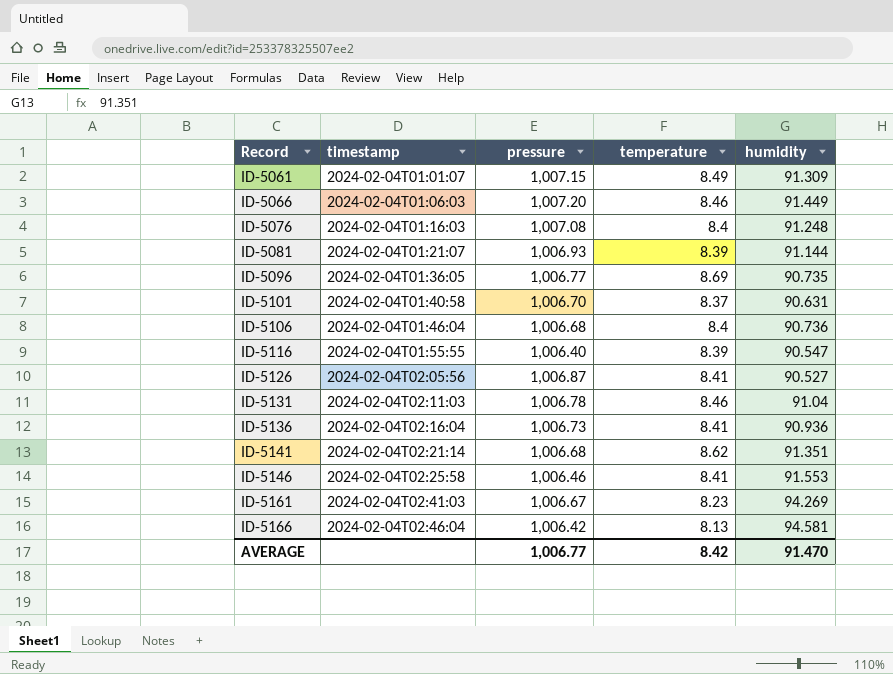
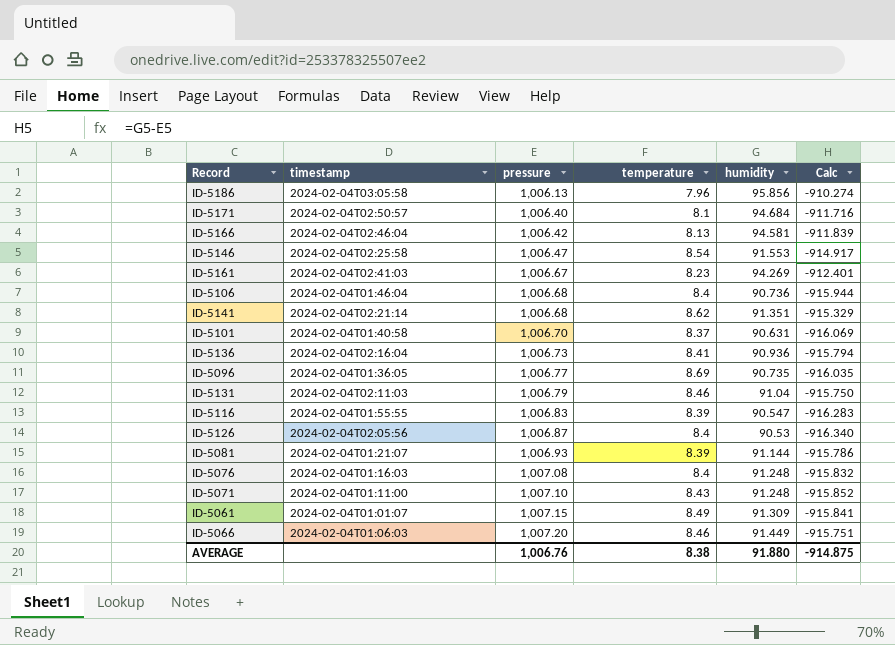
row order: Record ascending -> pressure ascending
column Calc | formula: none -> [humidity] - [pressure]
row ID-5186: none -> 2024-02-04T03:05:58 | 1,006.13 | 7.96 | 95.856 | -910.274
row ID-5171: none -> 2024-02-04T02:50:57 | 1,006.40 | 8.1 | 94.684 | -911.716
ID-5146 | pressure: 1,006.46 -> 1,006.47
ID-5146 | temperature: 8.41 -> 8.54
ID-5131 | pressure: 1,006.78 -> 1,006.79
ID-5116 | pressure: 1,006.40 -> 1,006.83
ID-5126 | temperature: 8.41 -> 8.4
ID-5126 | humidity: 90.527 -> 90.53
row ID-5071: none -> 2024-02-04T01:11:00 | 1,007.10 | 8.43 | 91.248 | -915.852
AVERAGE | pressure: 1,006.77 -> 1,006.76
AVERAGE | temperature: 8.42 -> 8.38
AVERAGE | humidity: 91.470 -> 91.880

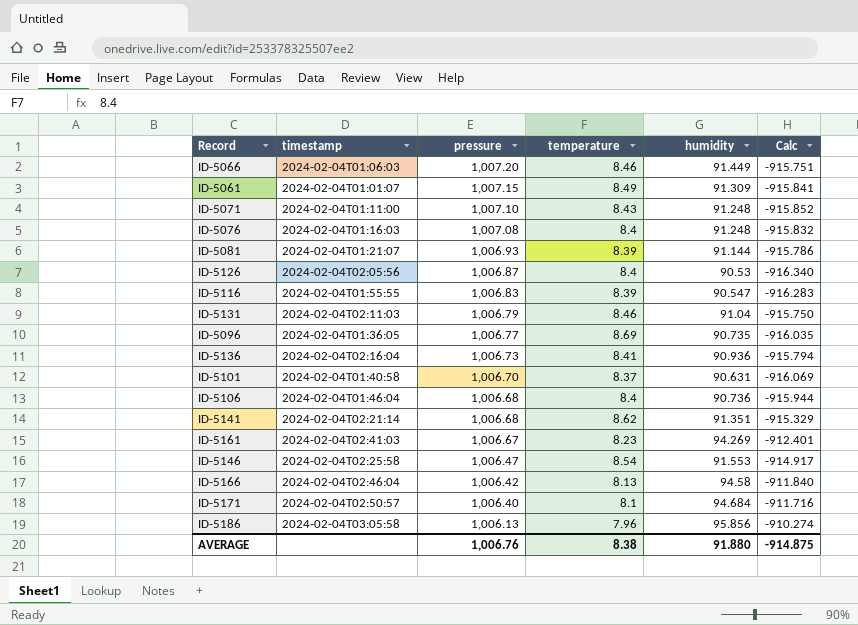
row order: pressure ascending -> pressure descending
ID-5166 | humidity: 94.581 -> 94.58
ID-5166 | Calc: -911.839 -> -911.840

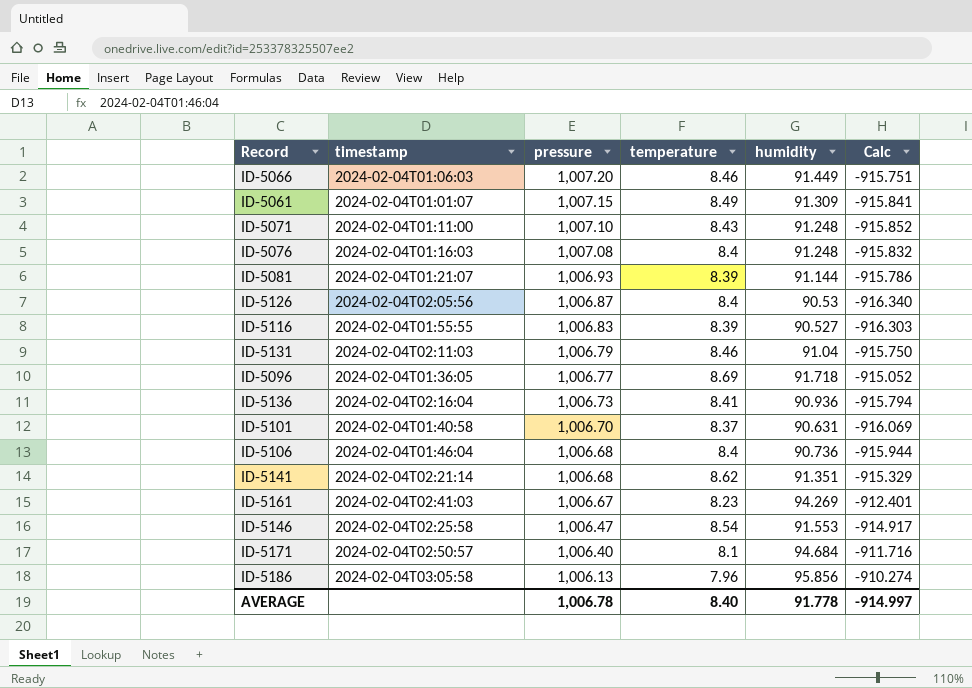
row ID-5166: 2024-02-04T02:46:04 | 1,006.42 | 8.13 | 94.58 | -911.840 -> none
ID-5116 | humidity: 90.547 -> 90.527
ID-5116 | Calc: -916.283 -> -916.303
ID-5096 | humidity: 90.735 -> 91.718
ID-5096 | Calc: -916.035 -> -915.052
AVERAGE | pressure: 1,006.76 -> 1,006.78
AVERAGE | temperature: 8.38 -> 8.40
AVERAGE | humidity: 91.880 -> 91.778
AVERAGE | Calc: -914.875 -> -914.997

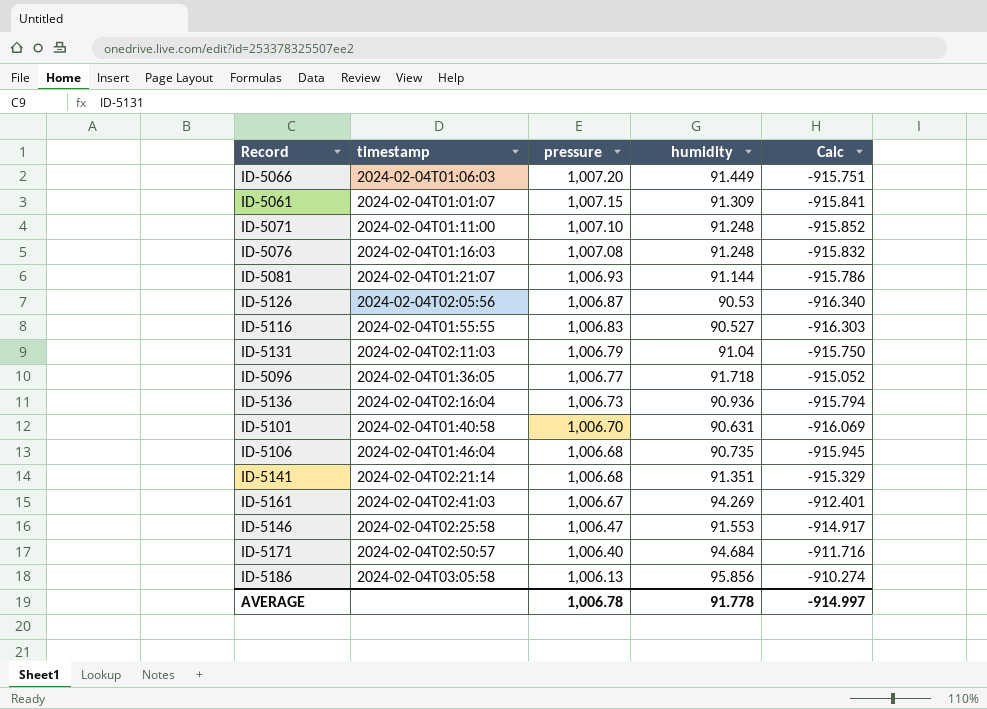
column temperature | position: 4 -> none
ID-5106 | humidity: 90.736 -> 90.735
ID-5106 | Calc: -915.944 -> -915.945

